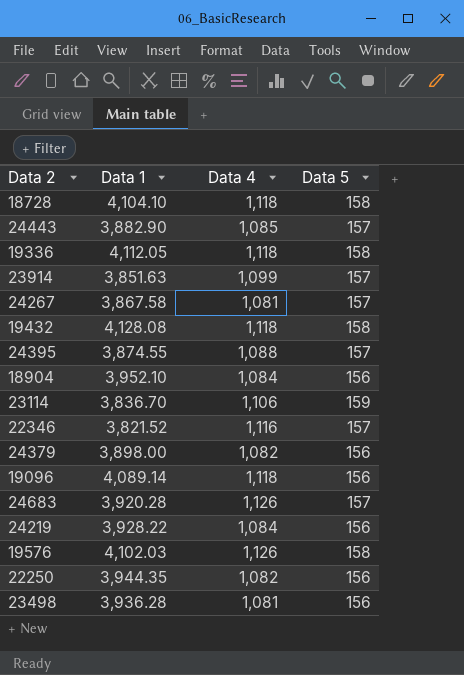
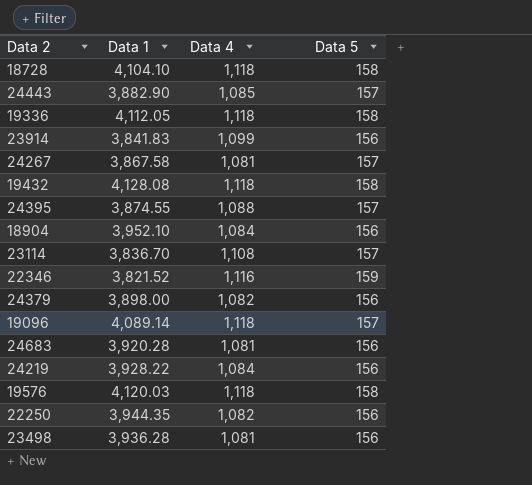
23914 | Data 1: 3,851.63 -> 3,841.83
23914 | Data 5: 157 -> 156
23114 | Data 4: 1,106 -> 1,108
23114 | Data 5: 159 -> 157
22346 | Data 5: 157 -> 159
19096 | Data 5: 156 -> 157
24683 | Data 4: 1,126 -> 1,081
24683 | Data 5: 157 -> 156
19576 | Data 1: 4,102.03 -> 4,120.03
19576 | Data 4: 1,126 -> 1,118

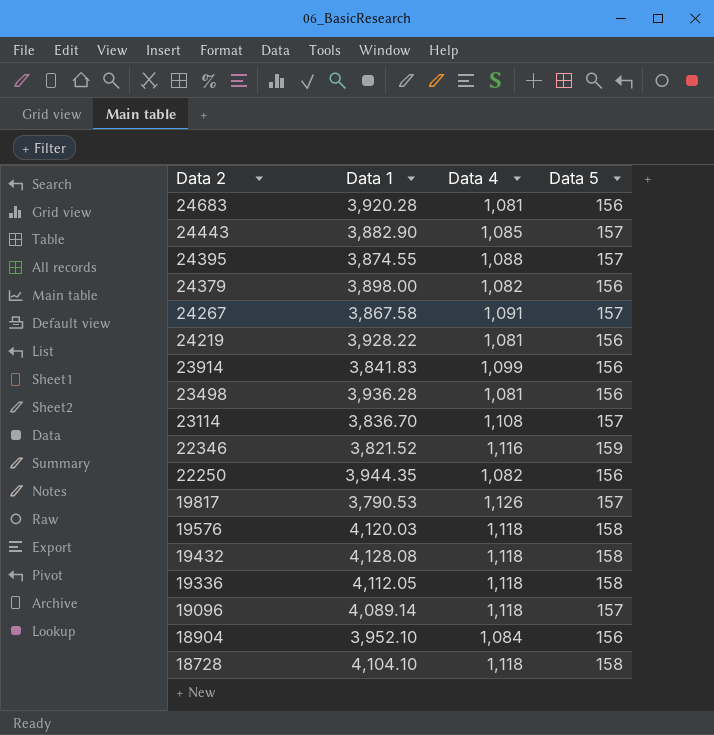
row order: none -> Data 2 descending
24267 | Data 4: 1,081 -> 1,091
24219 | Data 4: 1,084 -> 1,081
row 19817: none -> 3,790.53 | 1,126 | 157

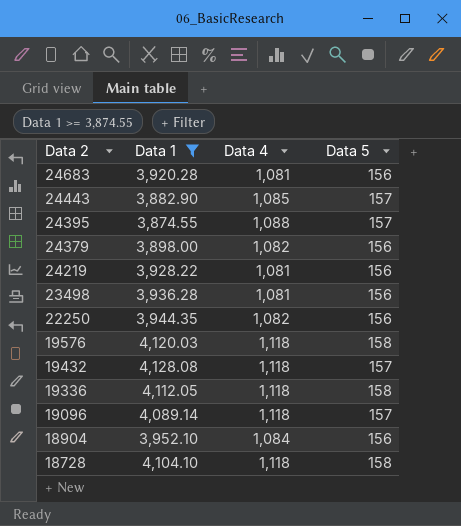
filter: none -> Data 1 >= 3,874.55
19432 | Data 5: 158 -> 157

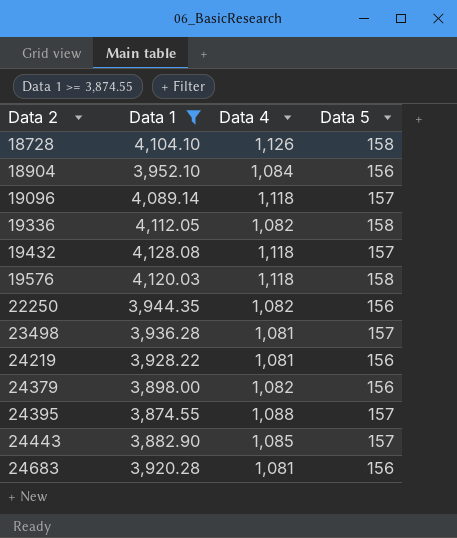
row order: Data 2 descending -> Data 2 ascending
18728 | Data 4: 1,118 -> 1,126
19336 | Data 4: 1,118 -> 1,082
23498 | Data 5: 156 -> 157

